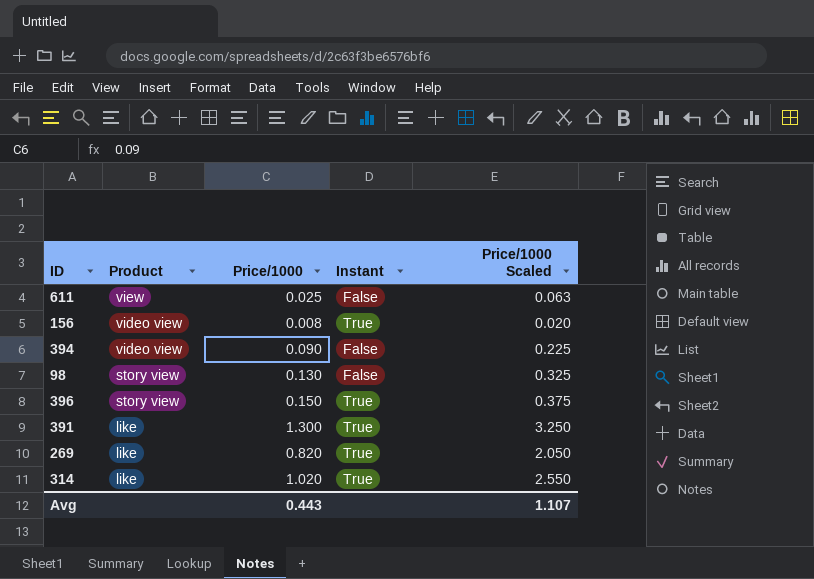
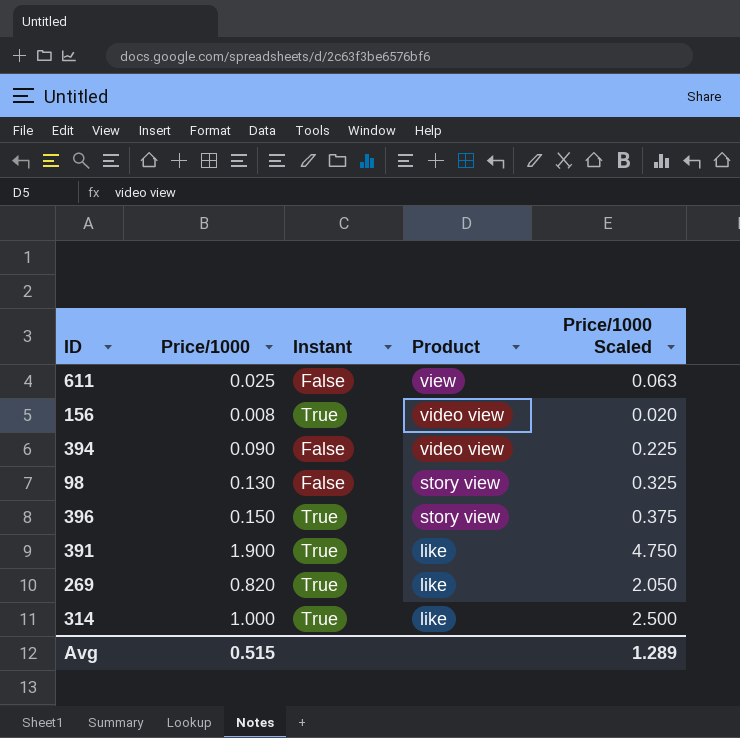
column Product | position: 2 -> 4
391 | Price/1000: 1.300 -> 1.900
391 | Price/1000 Scaled: 3.250 -> 4.750
314 | Price/1000: 1.020 -> 1.000
314 | Price/1000 Scaled: 2.550 -> 2.500
Avg | Price/1000: 0.443 -> 0.515
Avg | Price/1000 Scaled: 1.107 -> 1.289

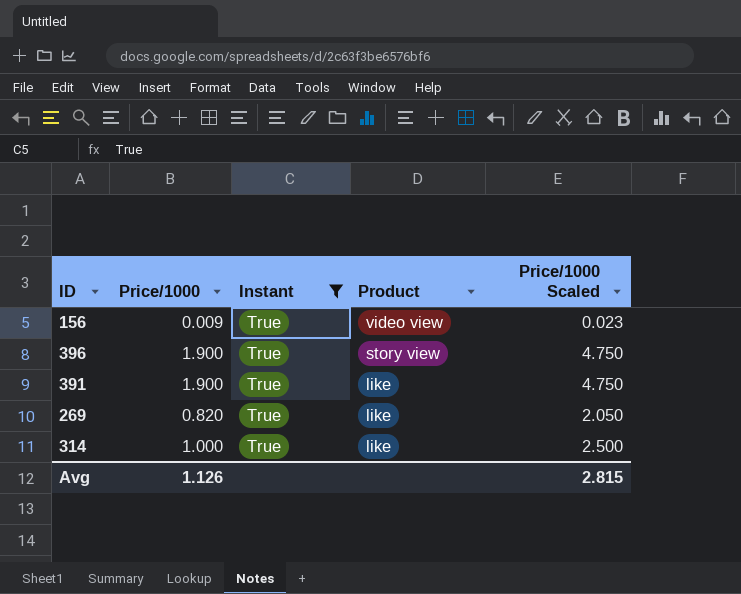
filter: none -> Instant = True
156 | Price/1000: 0.008 -> 0.009
156 | Price/1000 Scaled: 0.020 -> 0.023
396 | Price/1000: 0.150 -> 1.900
396 | Price/1000 Scaled: 0.375 -> 4.750
Avg | Price/1000: 0.515 -> 1.126
Avg | Price/1000 Scaled: 1.289 -> 2.815

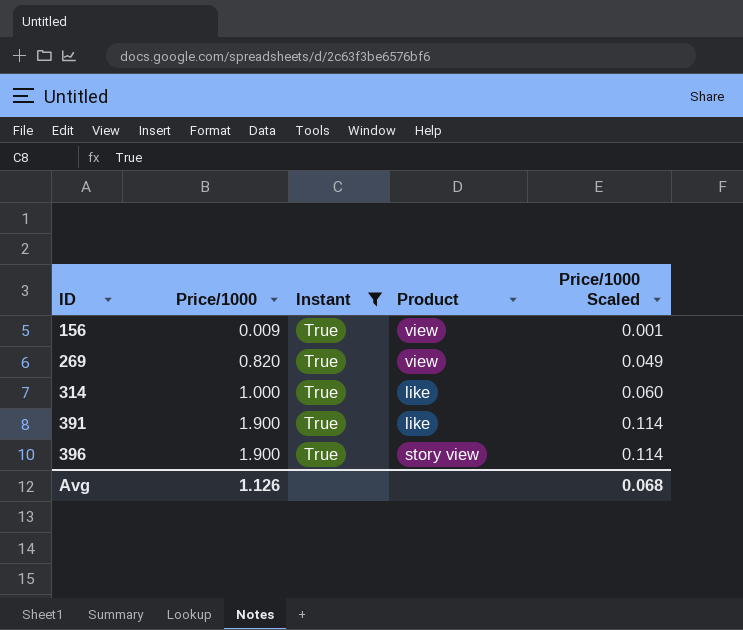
row order: Product descending -> ID ascending
column Price/1000 Scaled | formula: [Price/1000] * 2.5 -> [Price/1000] * 0.06
156 | Product: video view -> view
269 | Product: like -> view
Avg | Price/1000 Scaled: 2.815 -> 0.068

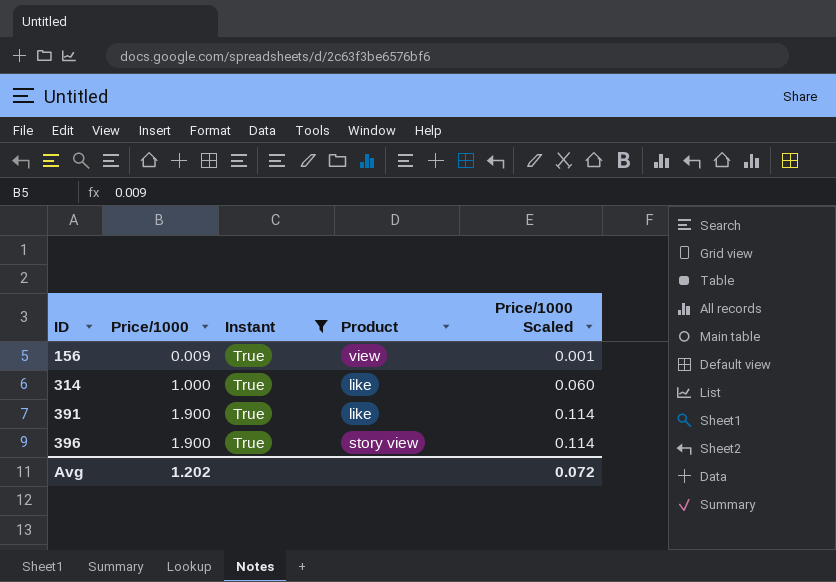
row 269: 0.820 | True | view | 0.049 -> none
Avg | Price/1000: 1.126 -> 1.202
Avg | Price/1000 Scaled: 0.068 -> 0.072

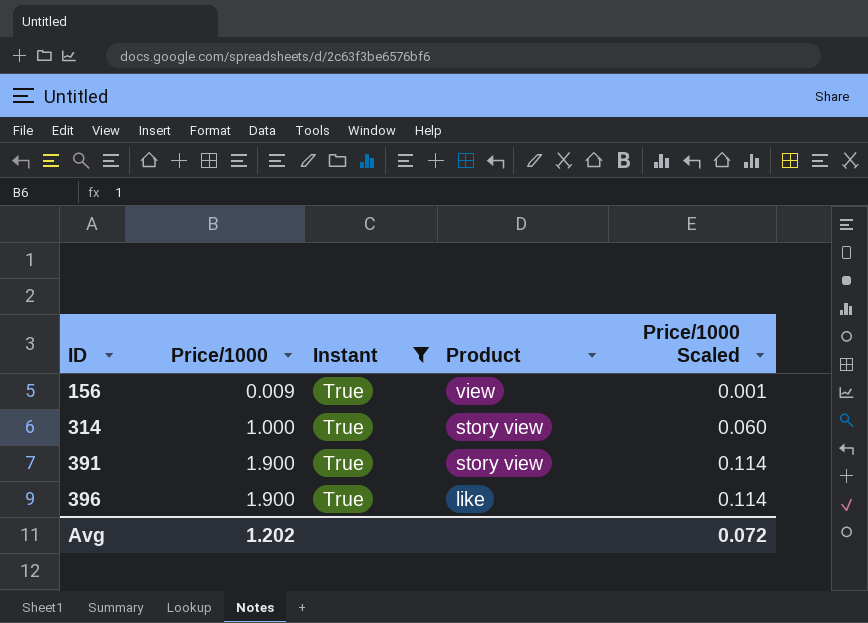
314 | Product: like -> story view
391 | Product: like -> story view
396 | Product: story view -> like

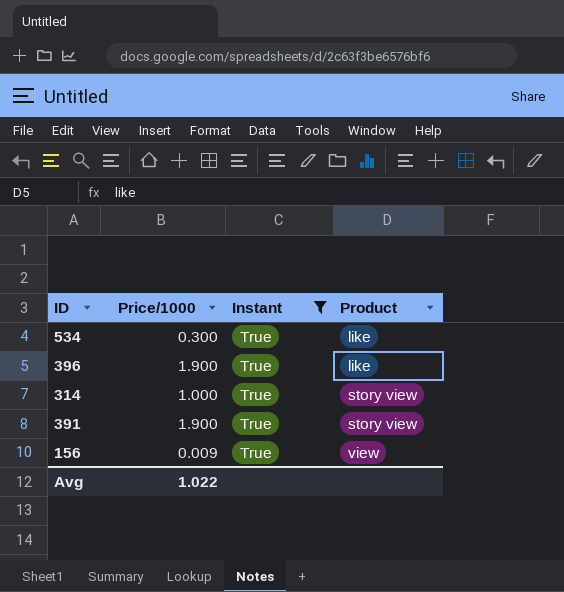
row order: ID ascending -> Product ascending
column Price/1000 Scaled | formula: [Price/1000] * 0.06 -> none
row 534: none -> 0.300 | True | like
Avg | Price/1000: 1.202 -> 1.022

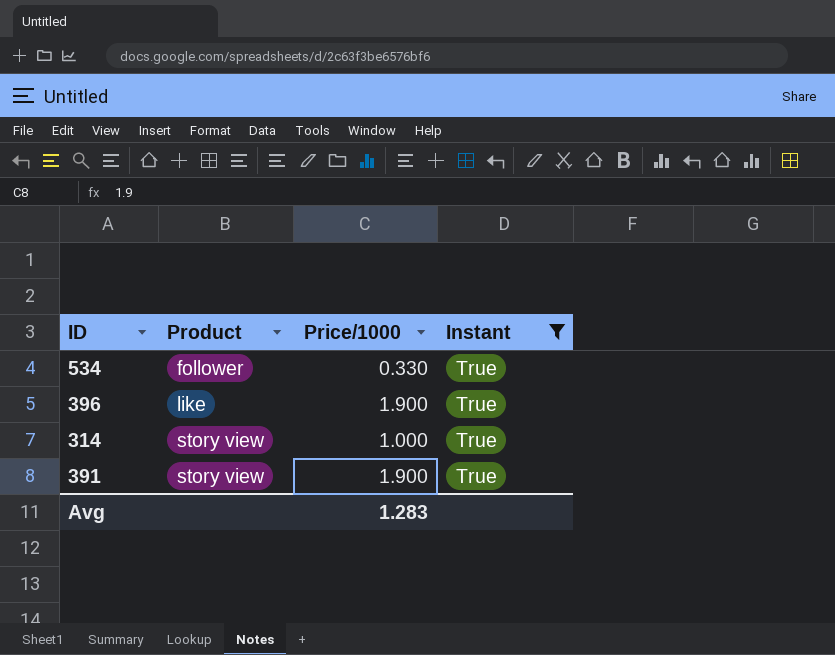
column Product | position: 4 -> 2
row 156: 0.009 | True | view -> none
534 | Product: like -> follower
534 | Price/1000: 0.300 -> 0.330
Avg | Price/1000: 1.022 -> 1.283

